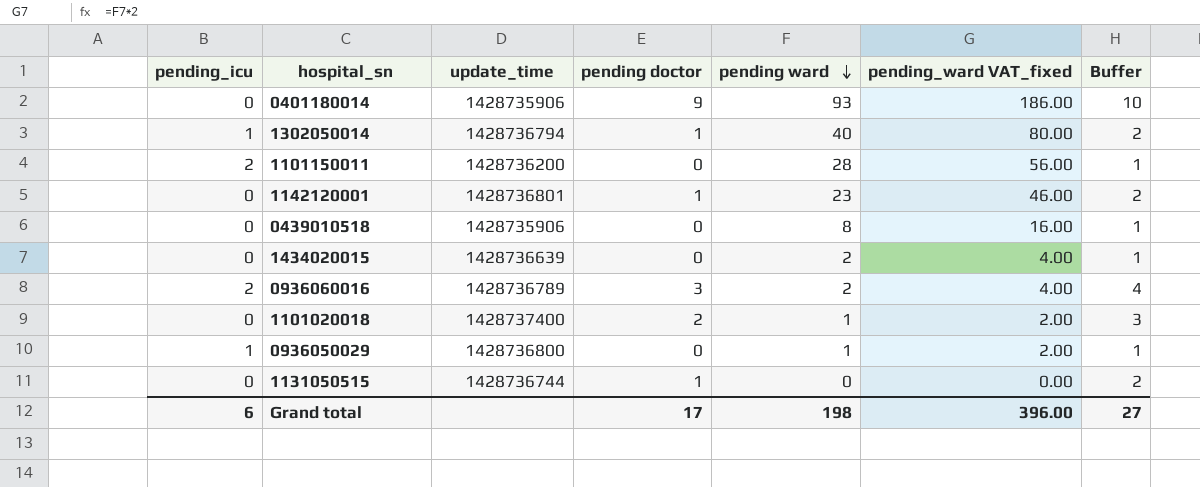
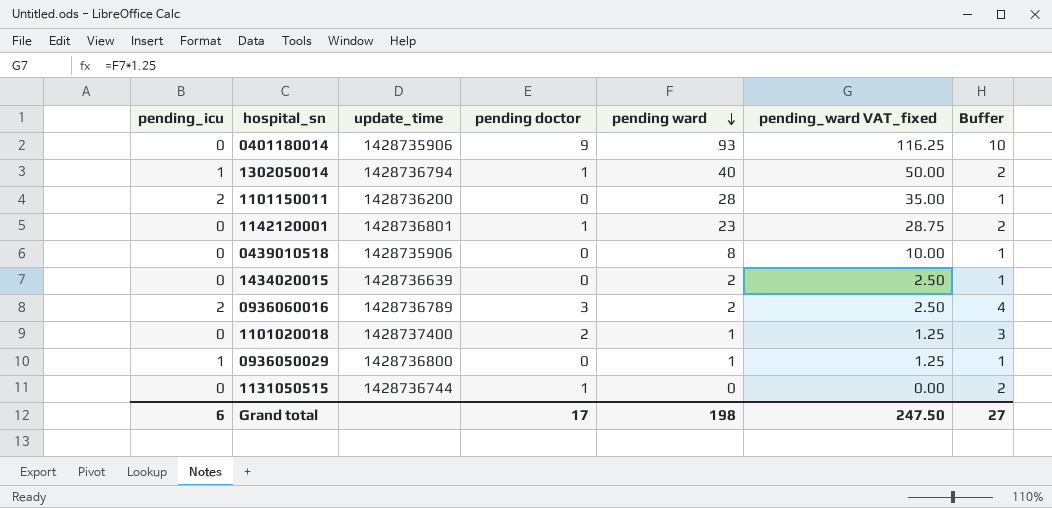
column pending_ward VAT_fixed | formula: [pending ward] * 2 -> [pending ward] * 1.25
Grand total | pending_ward VAT_fixed: 396.00 -> 247.50

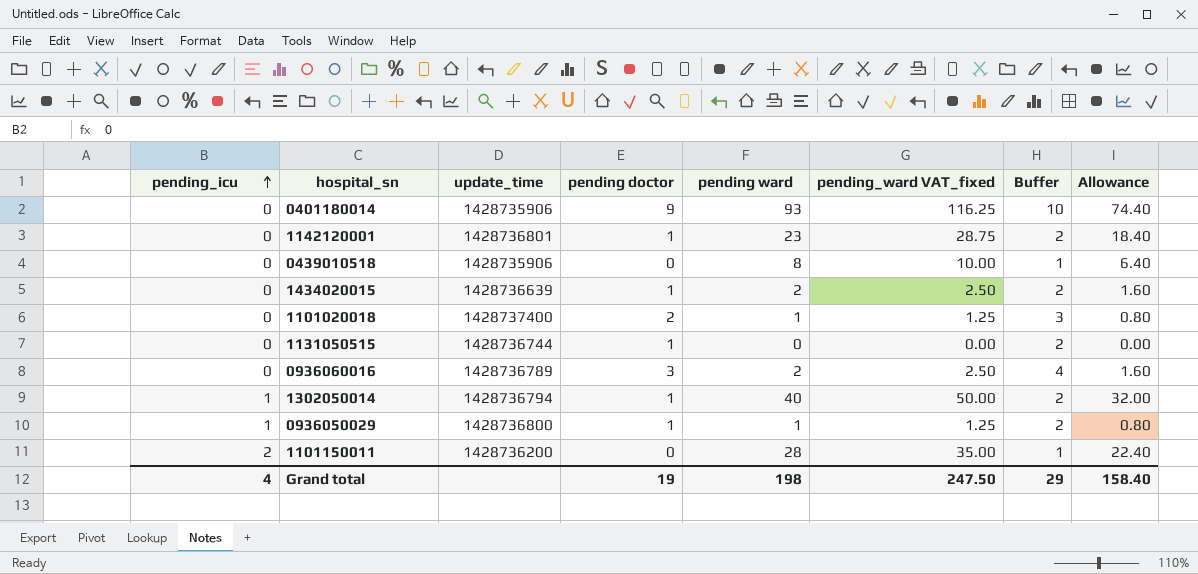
row order: pending ward descending -> pending_icu ascending
column Allowance | formula: none -> [pending ward] * 0.8
1434020015 | pending doctor: 0 -> 1
1434020015 | Buffer: 1 -> 2
0936060016 | pending_icu: 2 -> 0
0936050029 | pending doctor: 0 -> 1
0936050029 | Buffer: 1 -> 2
Grand total | pending_icu: 6 -> 4
Grand total | pending doctor: 17 -> 19
Grand total | Buffer: 27 -> 29

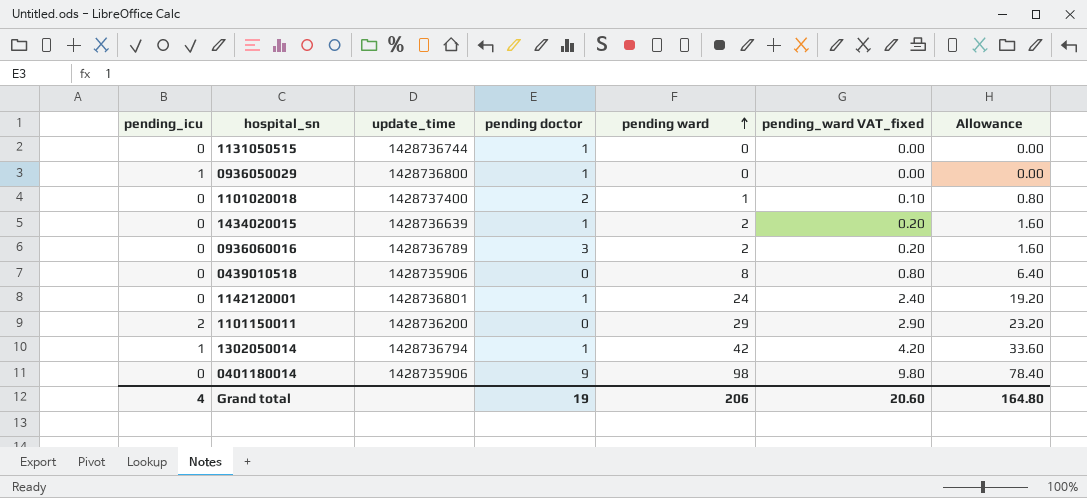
row order: pending_icu ascending -> pending ward ascending
column Buffer | formula: [pending doctor] + 1 -> none
column pending_ward VAT_fixed | formula: [pending ward] * 1.25 -> [pending ward] * 0.1
0936050029 | pending ward: 1 -> 0
0936050029 | Allowance: 0.80 -> 0.00
1142120001 | pending ward: 23 -> 24
1142120001 | Allowance: 18.40 -> 19.20
1101150011 | pending ward: 28 -> 29
1101150011 | Allowance: 22.40 -> 23.20
1302050014 | pending ward: 40 -> 42
1302050014 | Allowance: 32.00 -> 33.60
0401180014 | pending ward: 93 -> 98
0401180014 | Allowance: 74.40 -> 78.40
Grand total | pending ward: 198 -> 206
Grand total | pending_ward VAT_fixed: 247.50 -> 20.60
Grand total | Allowance: 158.40 -> 164.80

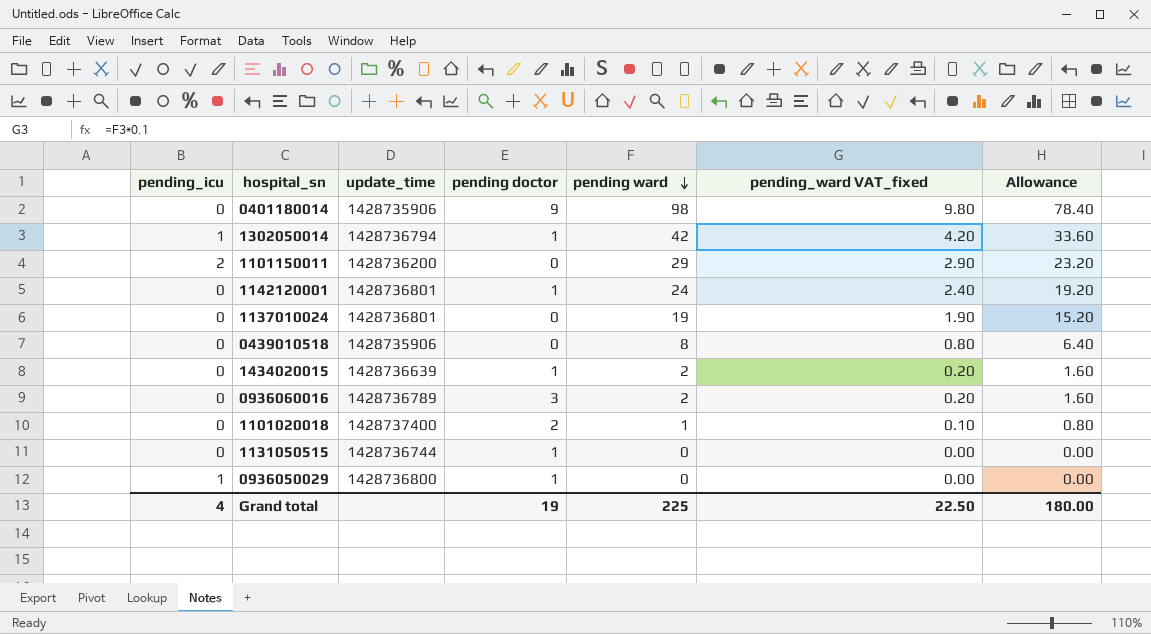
row order: pending ward ascending -> pending ward descending
row 1137010024: none -> 0 | 1428736801 | 0 | 19 | 1.90 | 15.20
Grand total | pending ward: 206 -> 225
Grand total | pending_ward VAT_fixed: 20.60 -> 22.50
Grand total | Allowance: 164.80 -> 180.00

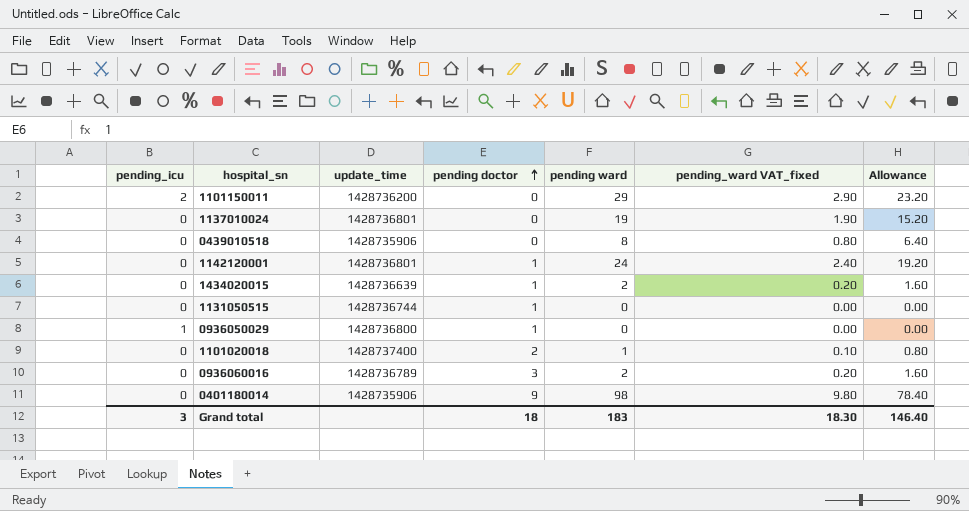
row order: pending ward descending -> pending doctor ascending
row 1302050014: 1 | 1428736794 | 1 | 42 | 4.20 | 33.60 -> none
Grand total | pending_icu: 4 -> 3
Grand total | pending doctor: 19 -> 18
Grand total | pending ward: 225 -> 183
Grand total | pending_ward VAT_fixed: 22.50 -> 18.30
Grand total | Allowance: 180.00 -> 146.40

